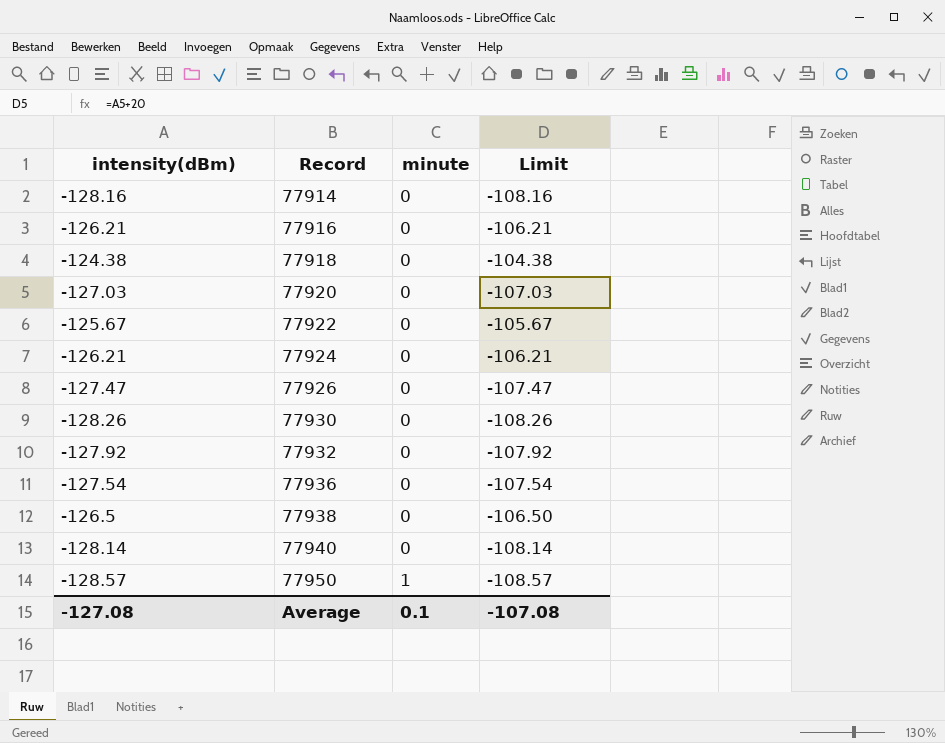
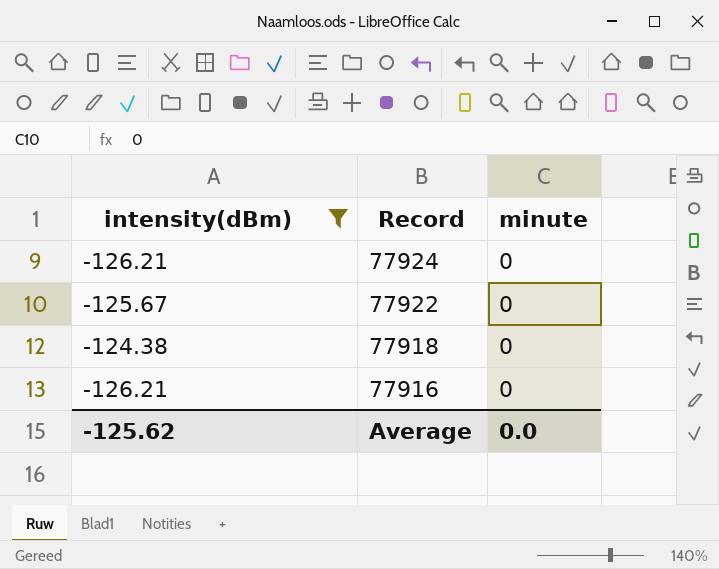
filter: none -> intensity(dBm) >= -126.21
row order: Record ascending -> Record descending
column Limit | formula: [intensity(dBm)] + 20 -> none
Average | intensity(dBm): -127.08 -> -125.62
Average | minute: 0.1 -> 0.0

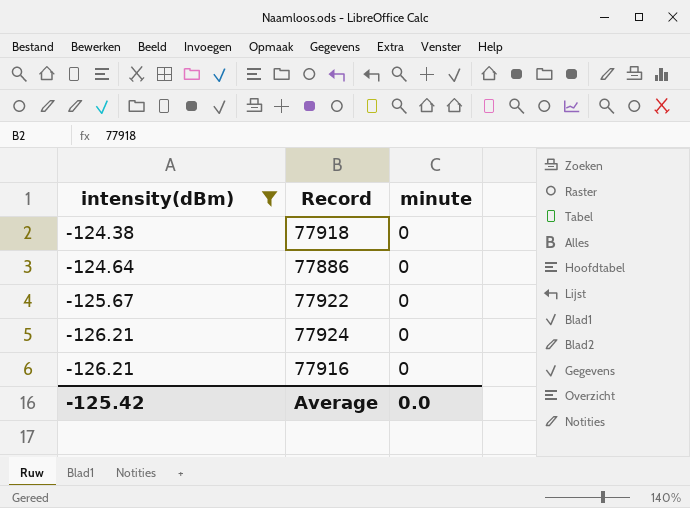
row order: Record descending -> intensity(dBm) descending
row 77886: none -> -124.64 | 0
Average | intensity(dBm): -125.62 -> -125.42

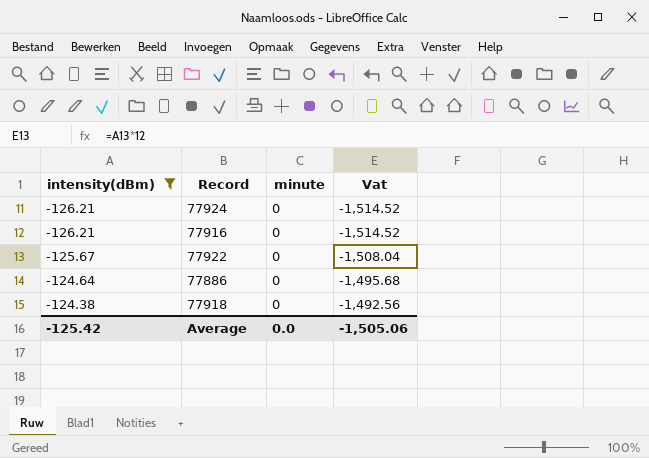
row order: intensity(dBm) descending -> intensity(dBm) ascending
column Vat | formula: none -> [intensity(dBm)] * 12

